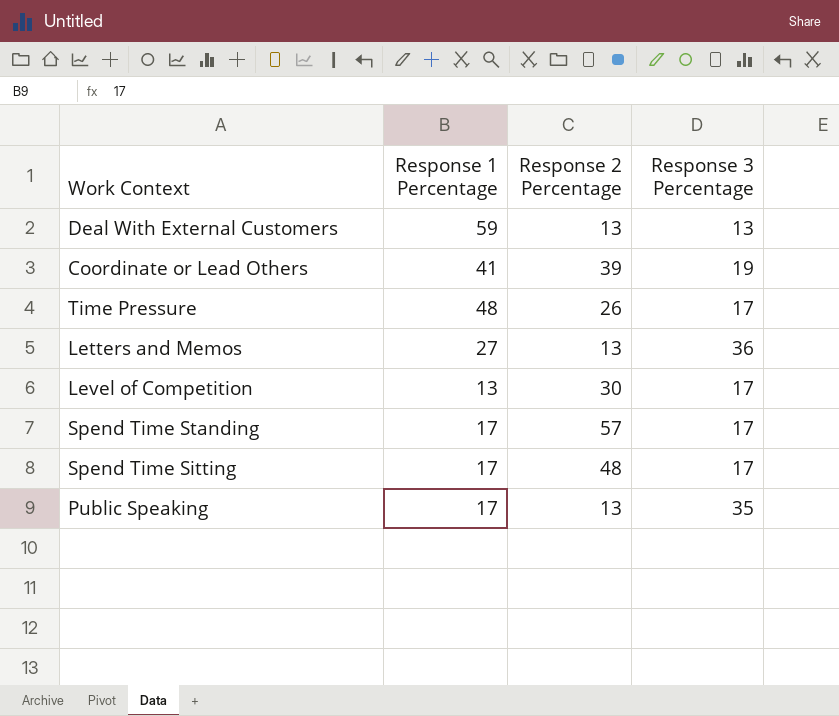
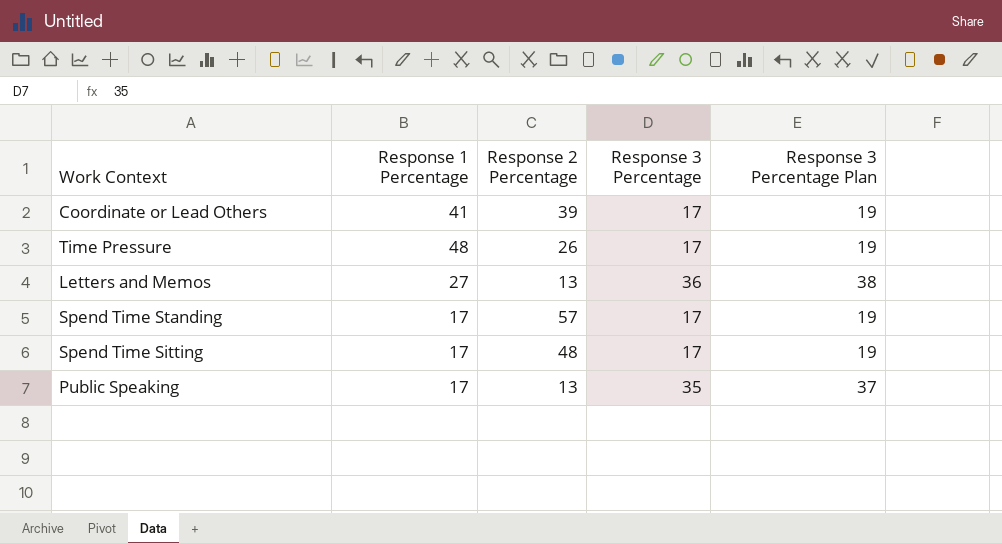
column Response 3 Percentage Plan | formula: none -> [Response 3 Percentage] + 2
row Deal With External Customers: 59 | 13 | 13 -> none
row Level of Competition: 13 | 30 | 17 -> none
Coordinate or Lead Others | Response 3 Percentage: 19 -> 17

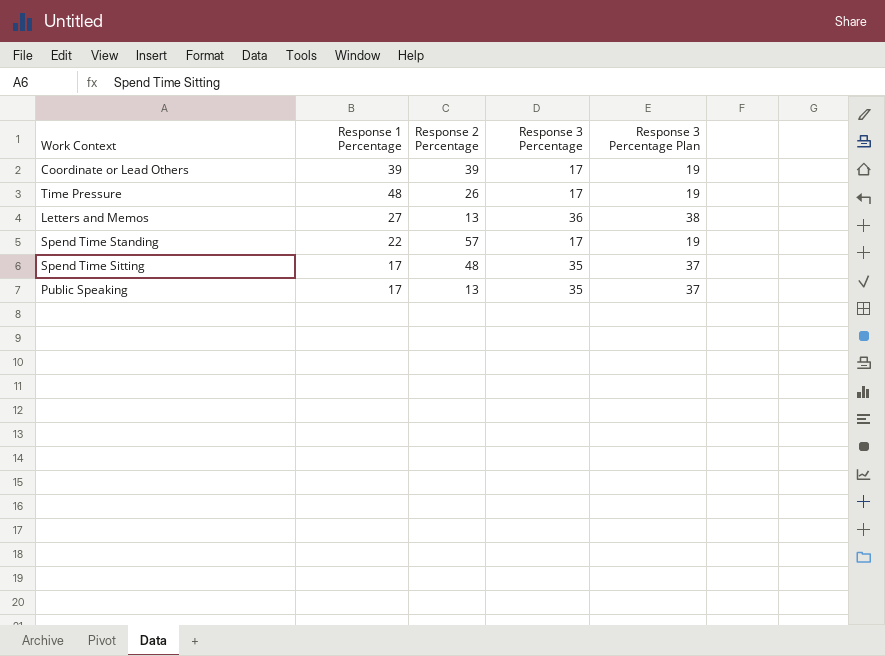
Coordinate or Lead Others | Response 1 Percentage: 41 -> 39
Spend Time Standing | Response 1 Percentage: 17 -> 22
Spend Time Sitting | Response 3 Percentage: 17 -> 35
Spend Time Sitting | Response 3 Percentage Plan: 19 -> 37

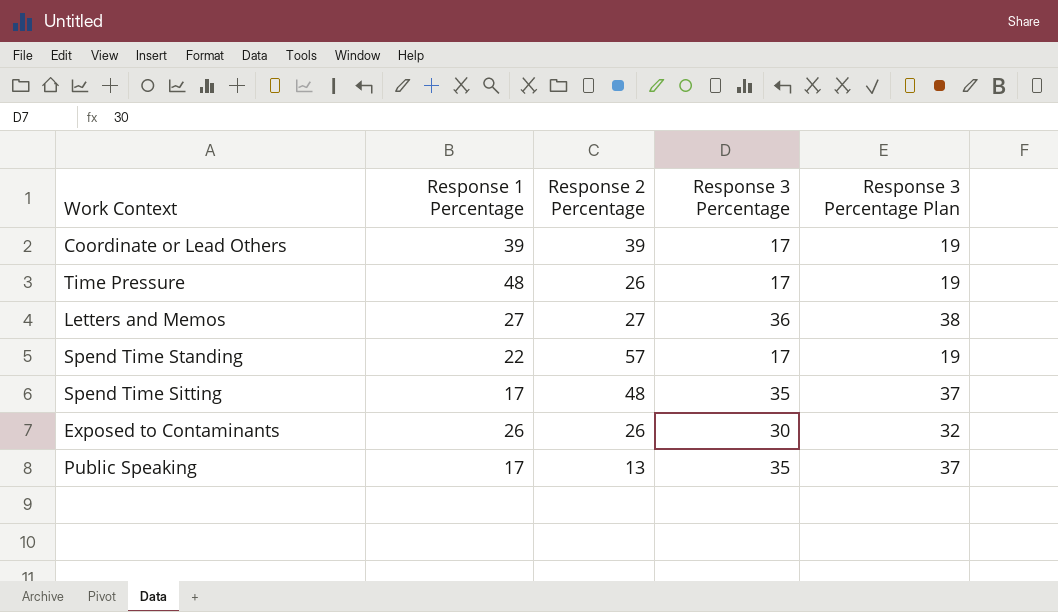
Letters and Memos | Response 2 Percentage: 13 -> 27
row Exposed to Contaminants: none -> 26 | 26 | 30 | 32

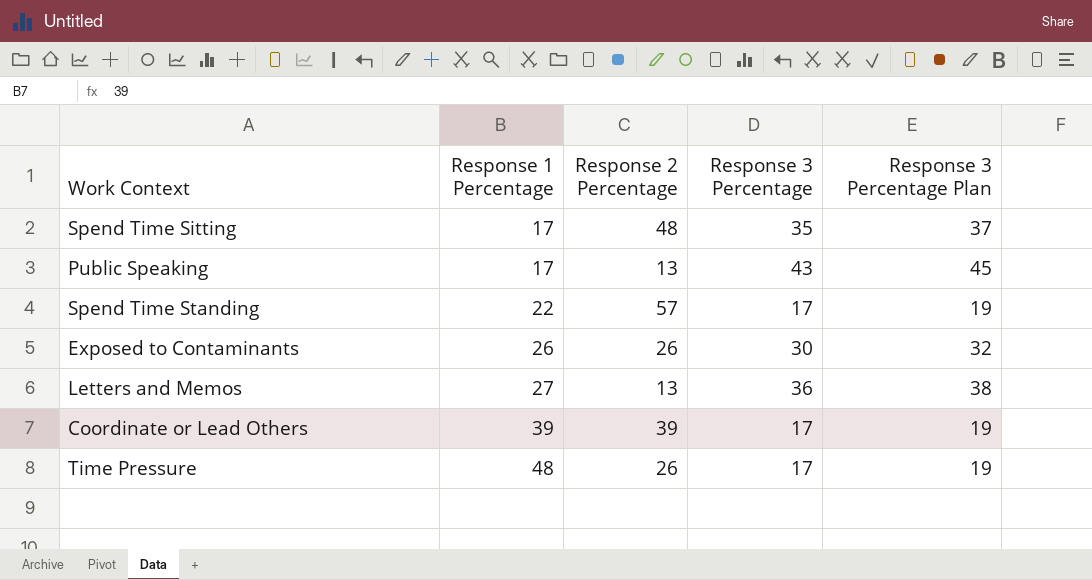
row order: none -> Response 1 Percentage ascending
Public Speaking | Response 3 Percentage: 35 -> 43
Public Speaking | Response 3 Percentage Plan: 37 -> 45
Letters and Memos | Response 2 Percentage: 27 -> 13

